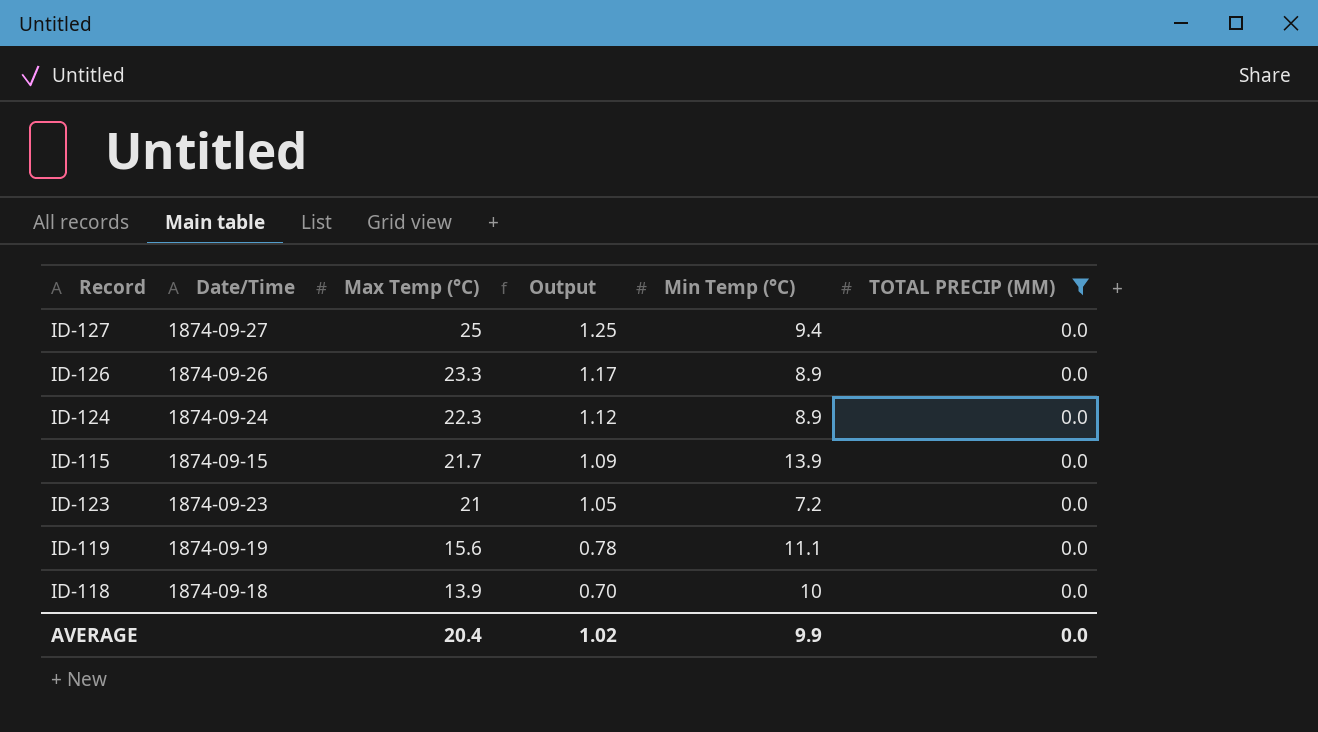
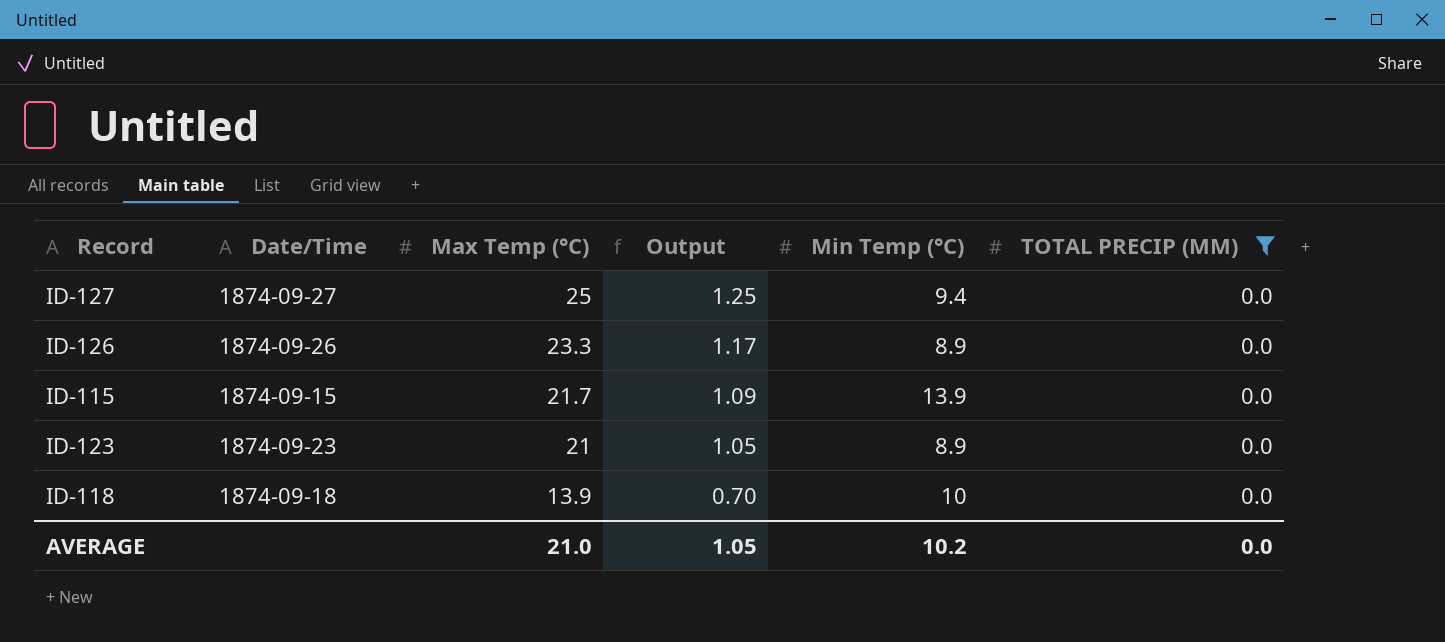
row ID-124: 1874-09-24 | 22.3 | 1.12 | 8.9 | 0.0 -> none
row ID-119: 1874-09-19 | 15.6 | 0.78 | 11.1 | 0.0 -> none
ID-123 | Min Temp (°C): 7.2 -> 8.9
AVERAGE | Max Temp (°C): 20.4 -> 21.0
AVERAGE | Output: 1.02 -> 1.05
AVERAGE | Min Temp (°C): 9.9 -> 10.2

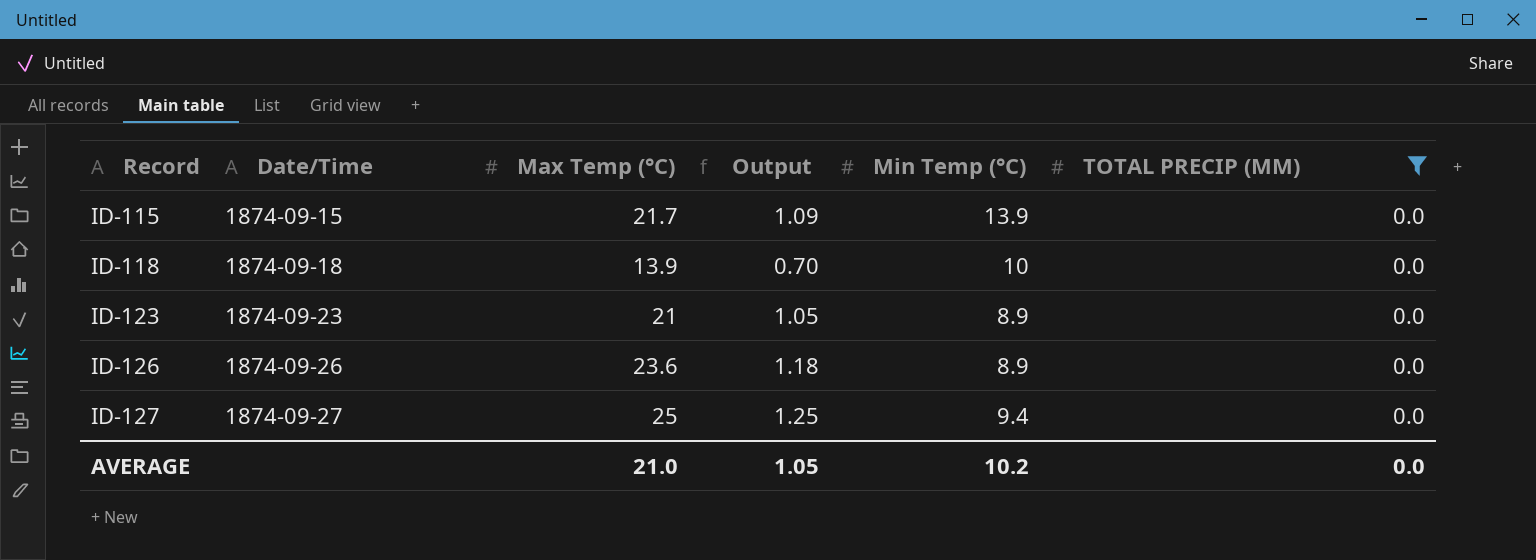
row order: Max Temp (°C) descending -> Record ascending
ID-126 | Max Temp (°C): 23.3 -> 23.6
ID-126 | Output: 1.17 -> 1.18

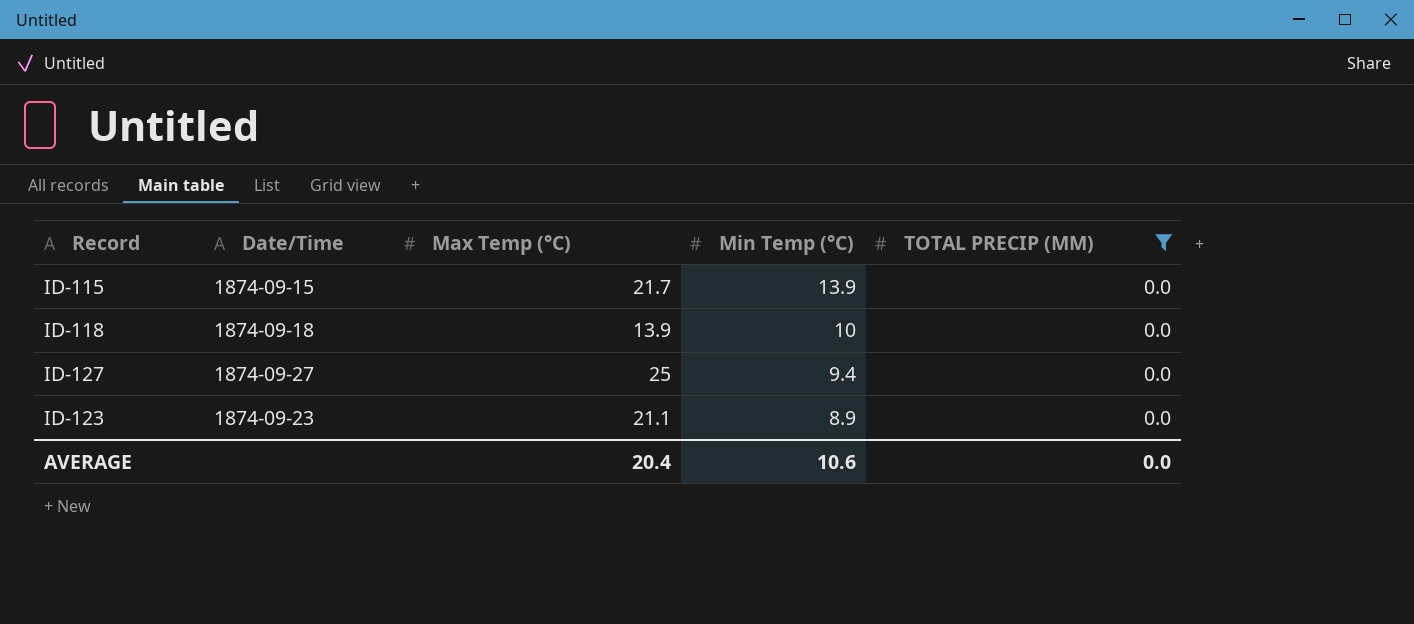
row order: Record ascending -> Min Temp (°C) descending
column Output | formula: [Max Temp (°C)] * 0.05 -> none
row ID-126: 1874-09-26 | 23.6 | 1.18 | 8.9 | 0.0 -> none
ID-123 | Max Temp (°C): 21 -> 21.1
AVERAGE | Max Temp (°C): 21.0 -> 20.4
AVERAGE | Min Temp (°C): 10.2 -> 10.6

